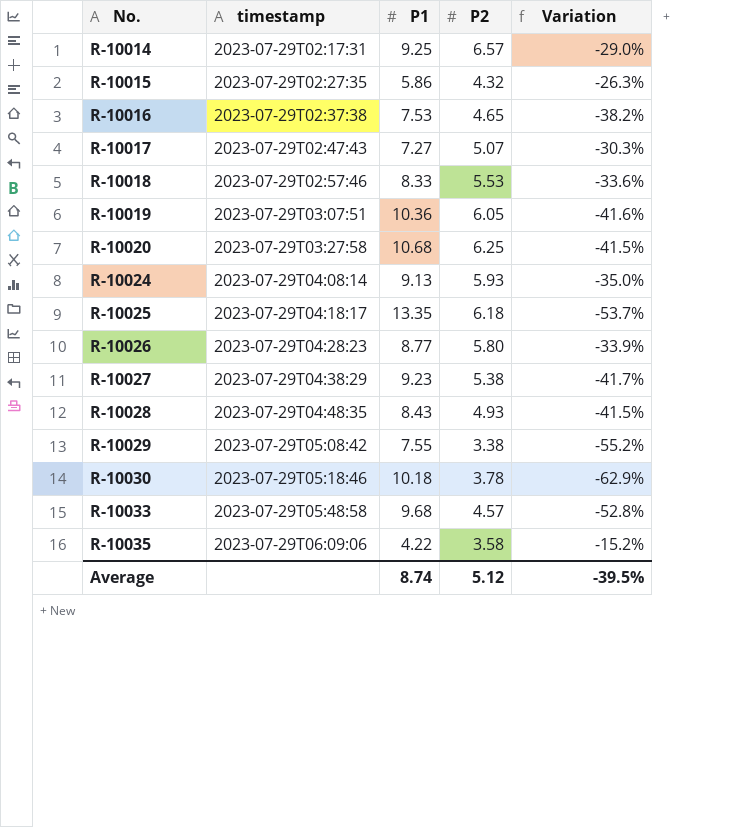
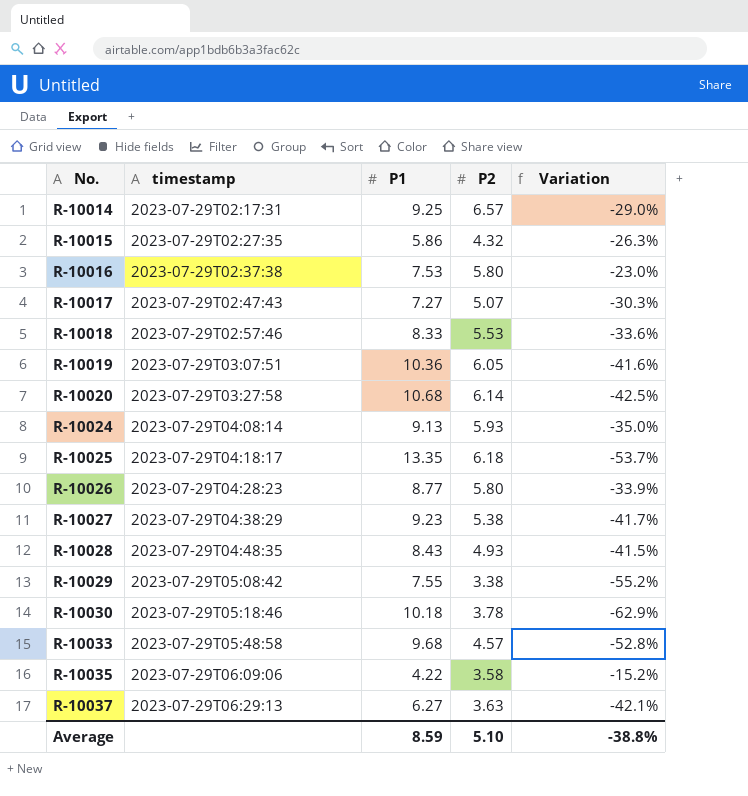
R-10016 | P2: 4.65 -> 5.80
R-10016 | Variation: -38.2% -> -23.0%
R-10020 | P2: 6.25 -> 6.14
R-10020 | Variation: -41.5% -> -42.5%
row R-10037: none -> 2023-07-29T06:29:13 | 6.27 | 3.63 | -42.1%
Average | P1: 8.74 -> 8.59
Average | P2: 5.12 -> 5.10
Average | Variation: -39.5% -> -38.8%

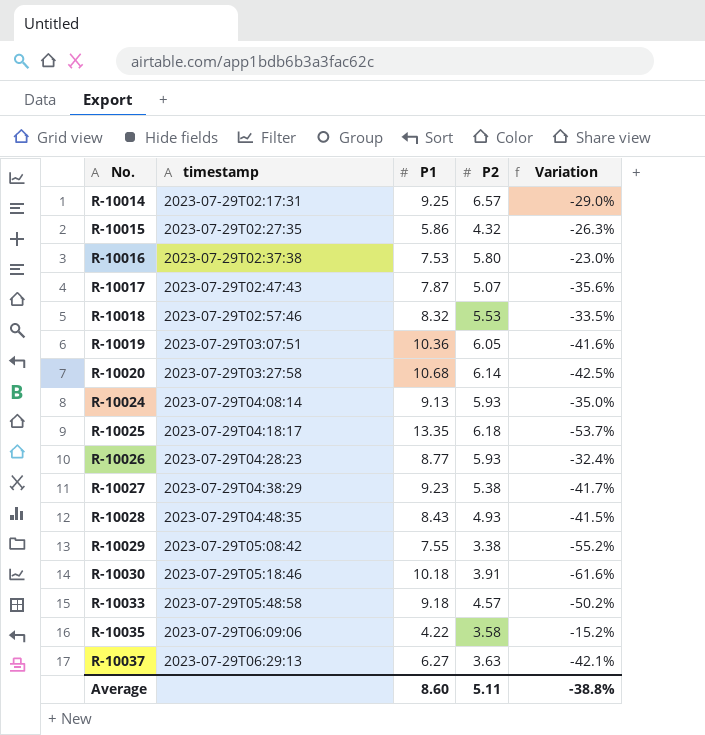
R-10017 | P1: 7.27 -> 7.87
R-10017 | Variation: -30.3% -> -35.6%
R-10018 | P1: 8.33 -> 8.32
R-10018 | Variation: -33.6% -> -33.5%
R-10026 | P2: 5.80 -> 5.93
R-10026 | Variation: -33.9% -> -32.4%
R-10030 | P2: 3.78 -> 3.91
R-10030 | Variation: -62.9% -> -61.6%
R-10033 | P1: 9.68 -> 9.18
R-10033 | Variation: -52.8% -> -50.2%
Average | P1: 8.59 -> 8.60
Average | P2: 5.10 -> 5.11

